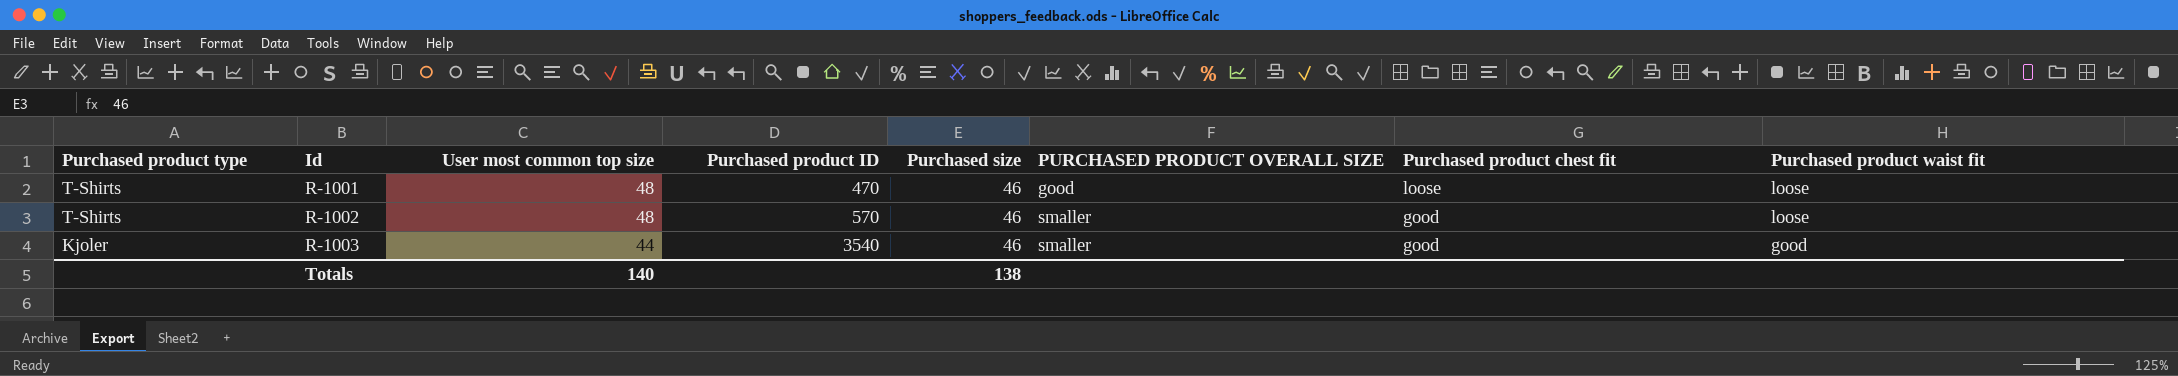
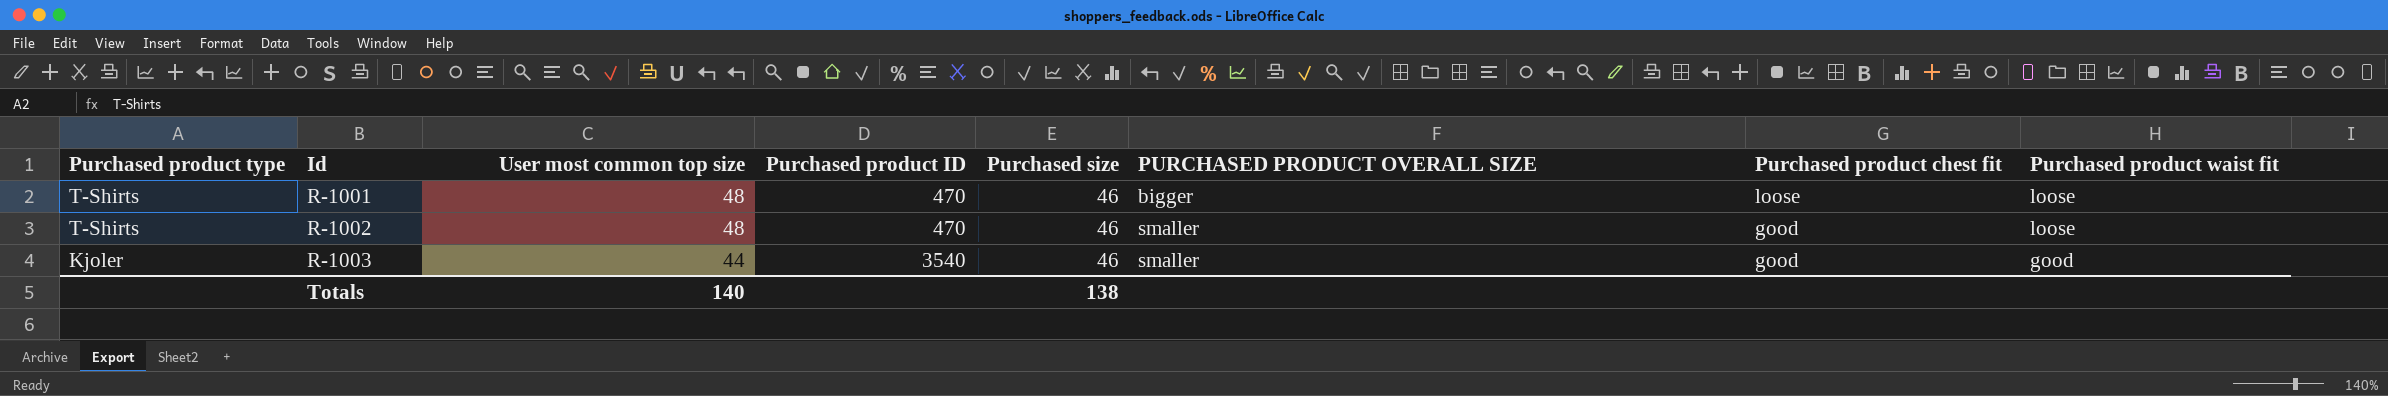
R-1001 | PURCHASED PRODUCT OVERALL SIZE: good -> bigger
R-1002 | Purchased product ID: 570 -> 470

